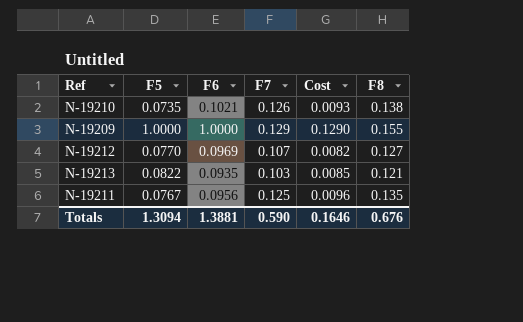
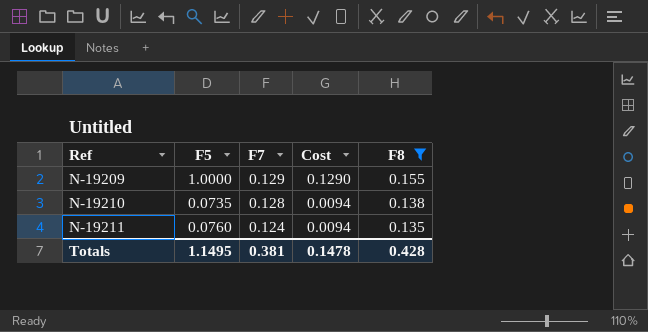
filter: none -> F8 >= 0.135
row order: none -> Ref ascending
column F6 | position: 3 -> none
N-19210 | F7: 0.126 -> 0.128
N-19210 | Cost: 0.0093 -> 0.0094
N-19211 | F5: 0.0767 -> 0.0760
N-19211 | F7: 0.125 -> 0.124
N-19211 | Cost: 0.0096 -> 0.0094
Totals | F5: 1.3094 -> 1.1495
Totals | F7: 0.590 -> 0.381
Totals | Cost: 0.1646 -> 0.1478
Totals | F8: 0.676 -> 0.428

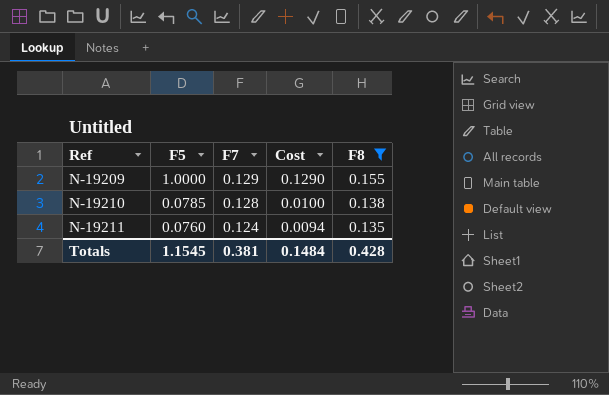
N-19210 | F5: 0.0735 -> 0.0785
N-19210 | Cost: 0.0094 -> 0.0100
Totals | F5: 1.1495 -> 1.1545
Totals | Cost: 0.1478 -> 0.1484

